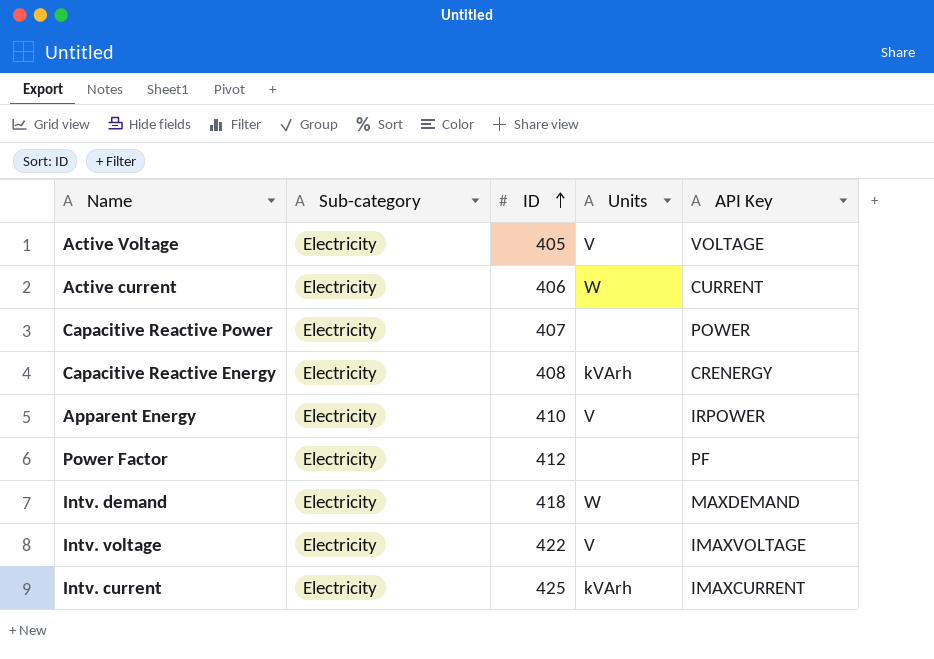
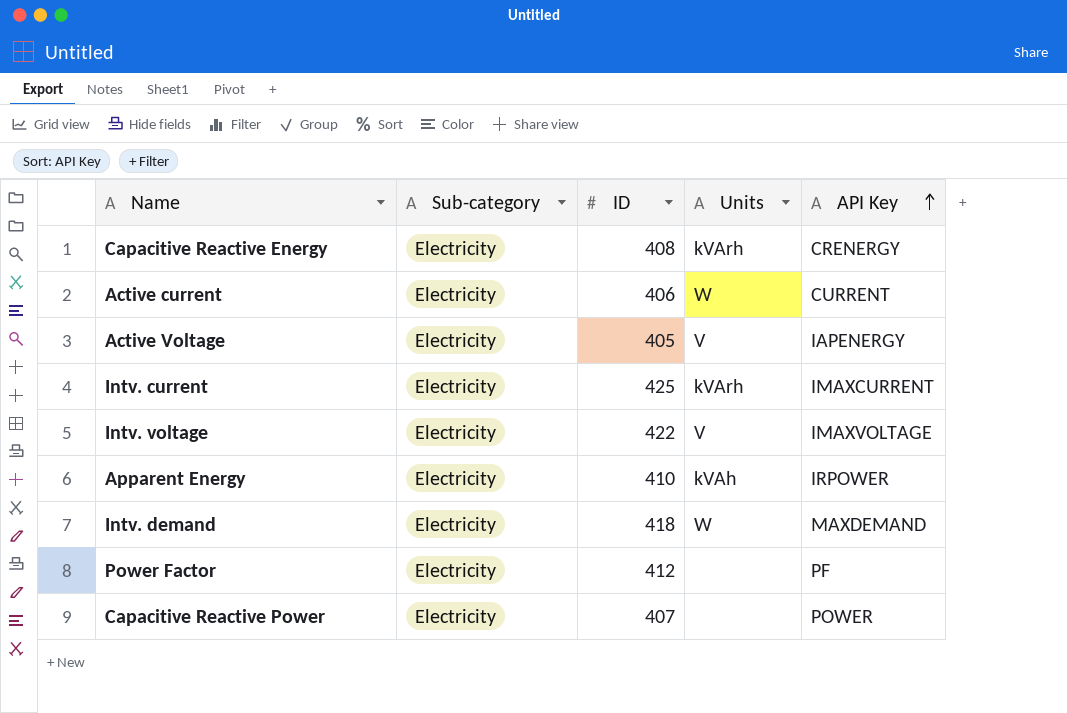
row order: ID ascending -> API Key ascending
Active Voltage | API Key: VOLTAGE -> IAPENERGY
Apparent Energy | Units: V -> kVAh

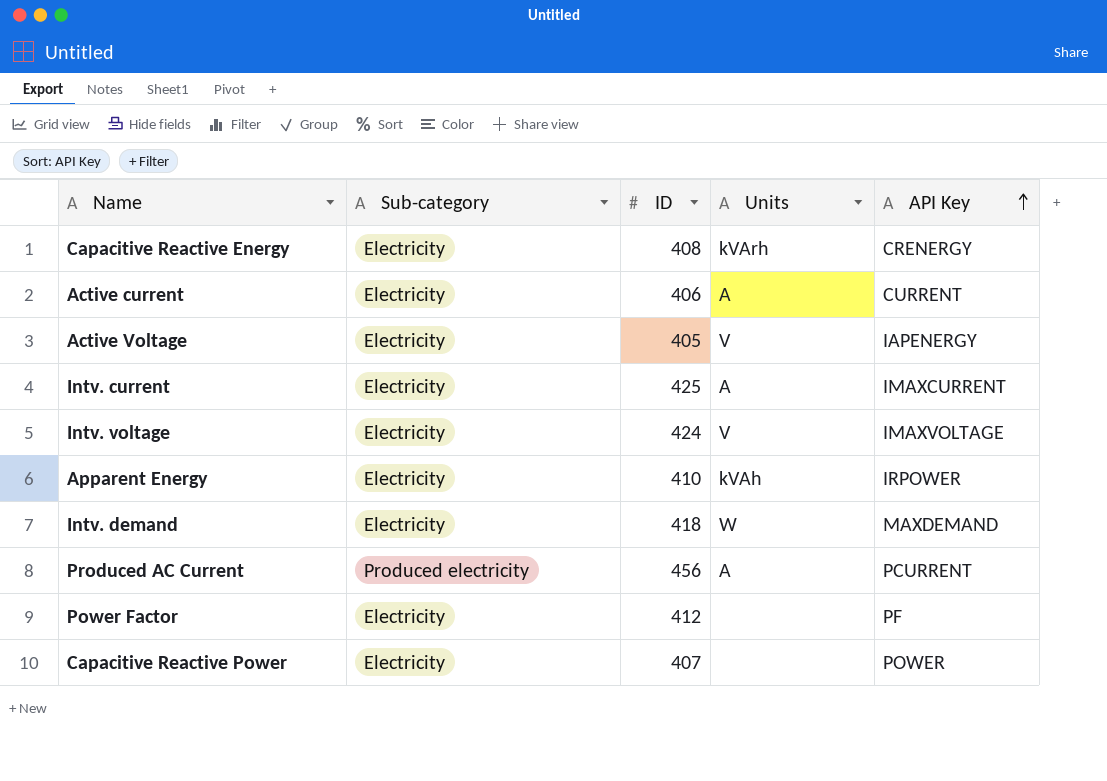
Active current | Units: W -> A
Intv. current | Units: kVArh -> A
Intv. voltage | ID: 422 -> 424
row Produced AC Current: none -> Produced electricity | 456 | A | PCURRENT

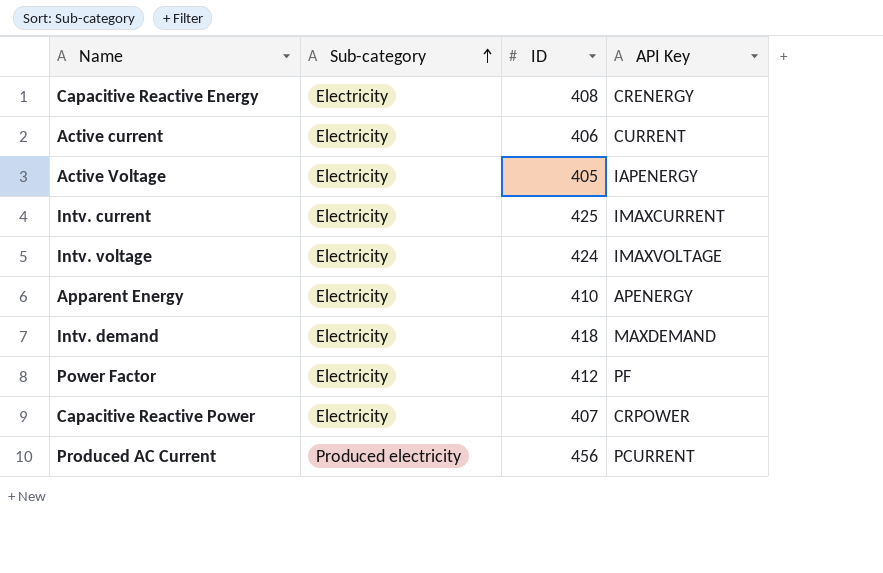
row order: API Key ascending -> Sub-category ascending
column Units | position: 4 -> none
Apparent Energy | API Key: IRPOWER -> APENERGY
Capacitive Reactive Power | API Key: POWER -> CRPOWER

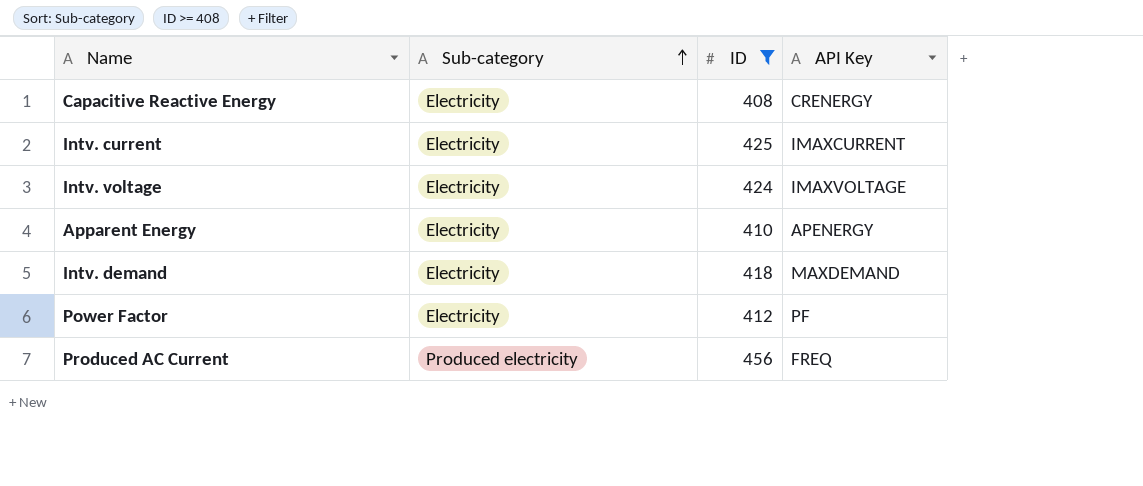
filter: none -> ID >= 408
Produced AC Current | API Key: PCURRENT -> FREQ

